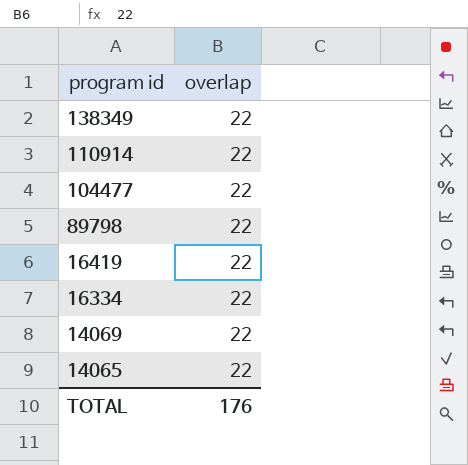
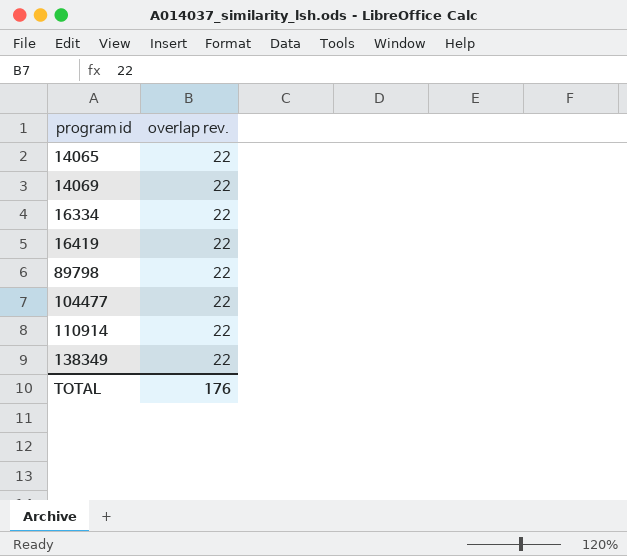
row order: program id descending -> program id ascending
column name: overlap -> overlap rev.

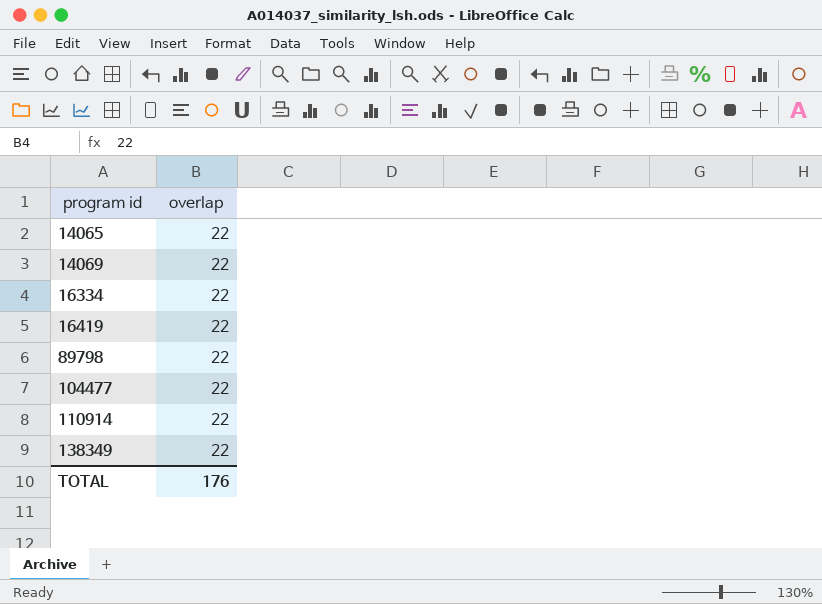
column name: overlap rev. -> overlap

